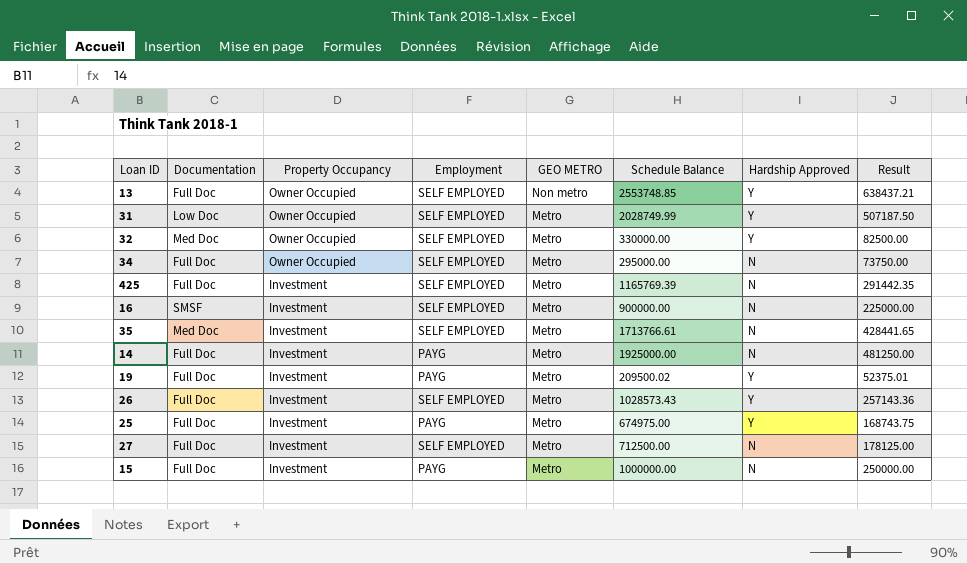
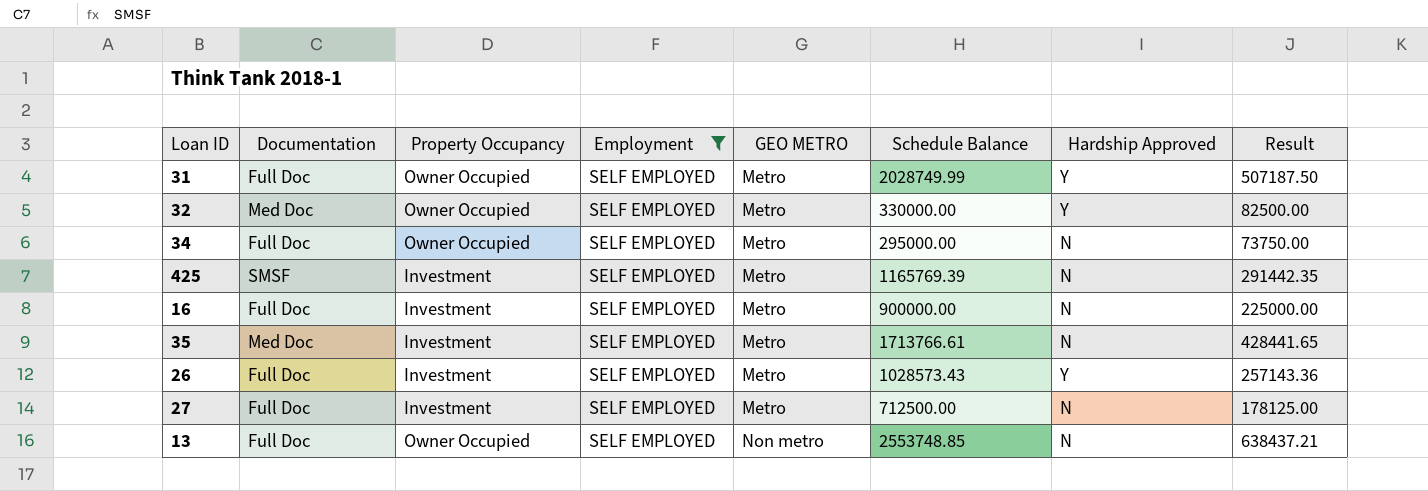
filter: none -> Employment = SELF EMPLOYED
row order: Property Occupancy descending -> GEO METRO ascending
31 | Documentation: Low Doc -> Full Doc
425 | Documentation: Full Doc -> SMSF
16 | Documentation: SMSF -> Full Doc
13 | Hardship Approved: Y -> N

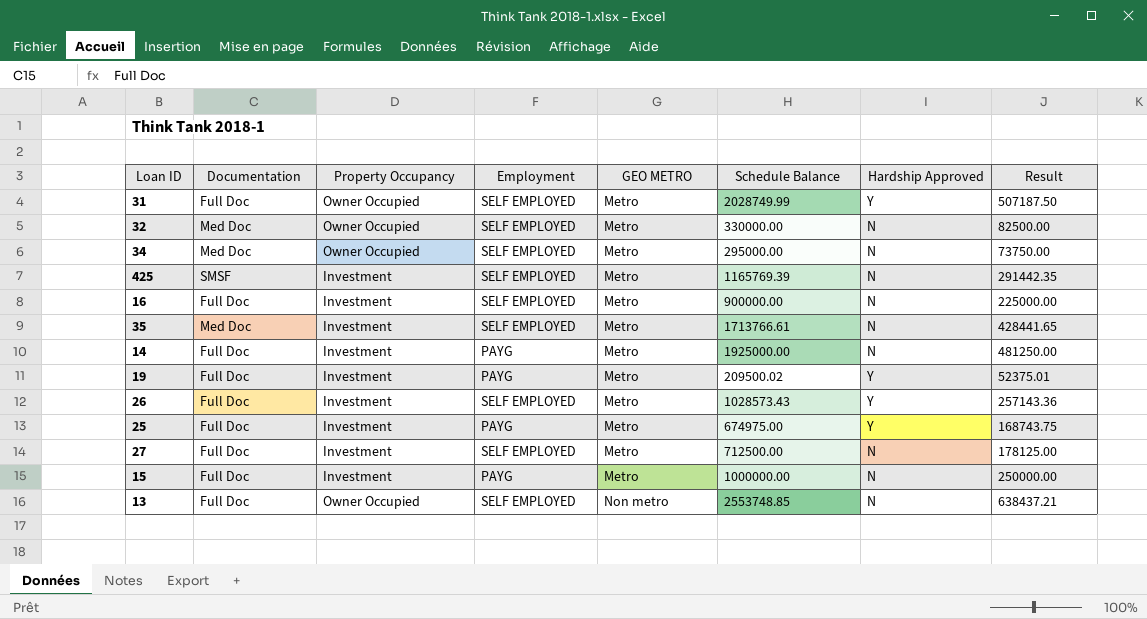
filter: Employment = SELF EMPLOYED -> none
32 | Hardship Approved: Y -> N
34 | Documentation: Full Doc -> Med Doc

